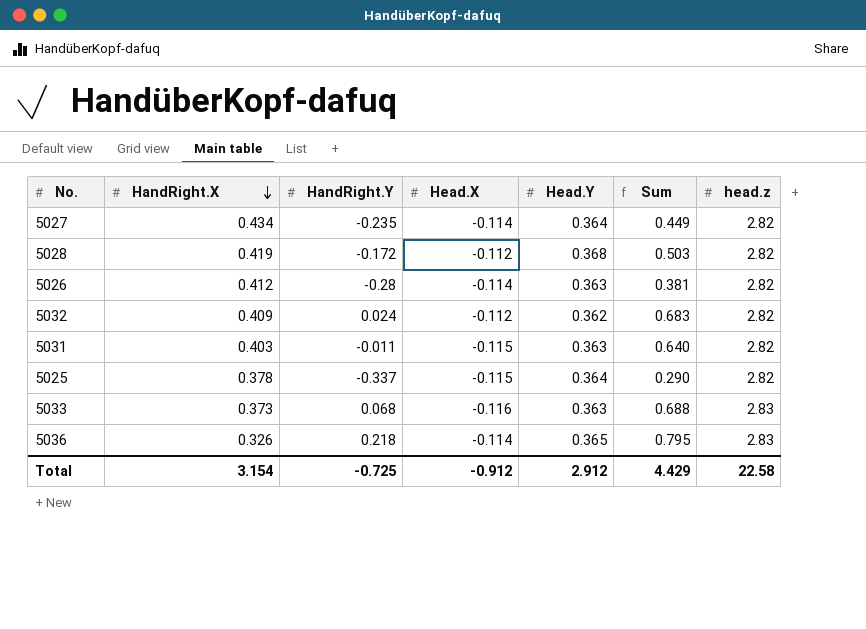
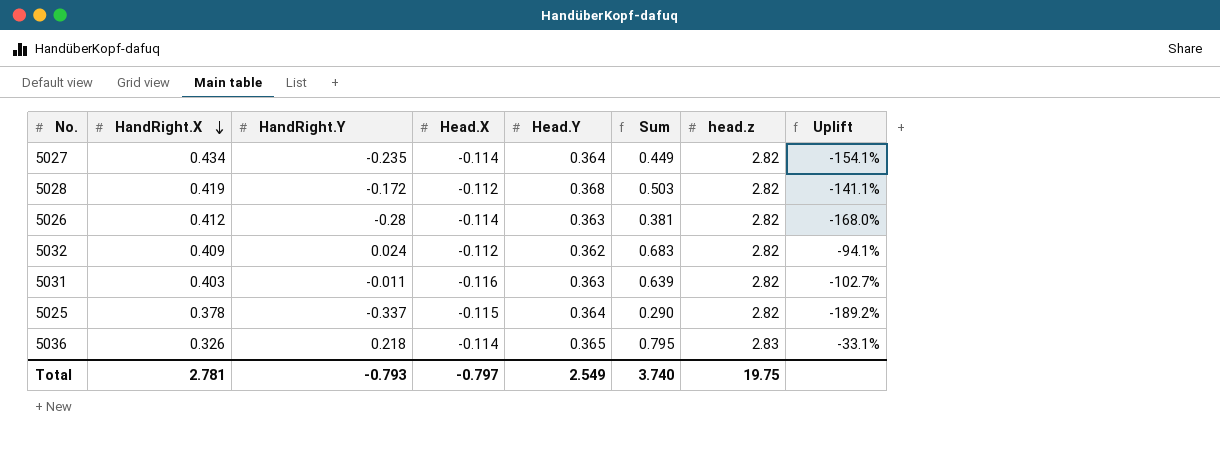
column Uplift | formula: none -> ([HandRight.Y] - [HandRight.X]) / [HandRight.X]
row 5033: 0.373 | 0.068 | -0.116 | 0.363 | 0.688 | 2.83 -> none
5031 | Head.X: -0.115 -> -0.116
5031 | Sum: 0.640 -> 0.639
Total | HandRight.X: 3.154 -> 2.781
Total | HandRight.Y: -0.725 -> -0.793
Total | Head.X: -0.912 -> -0.797
Total | Head.Y: 2.912 -> 2.549
Total | Sum: 4.429 -> 3.740
Total | head.z: 22.58 -> 19.75

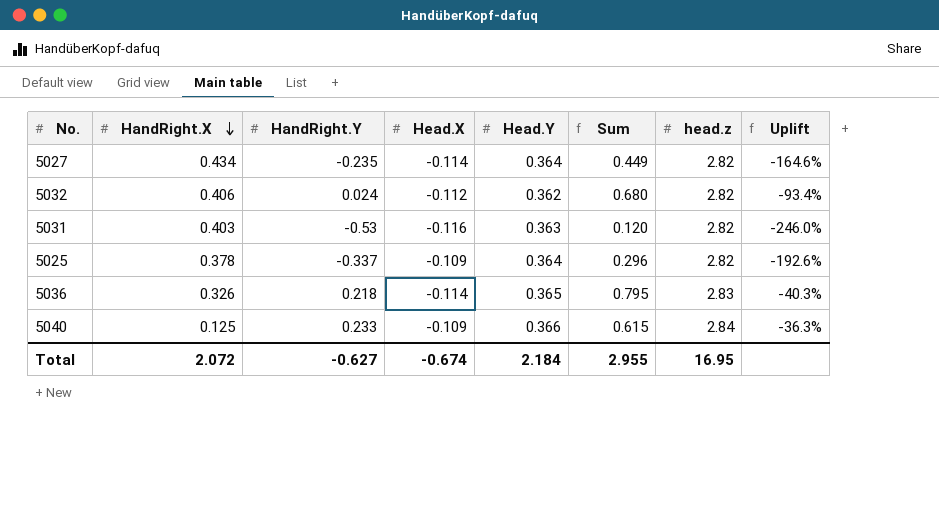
column Uplift | formula: ([HandRight.Y] - [HandRight.X]) / [HandRight.X] -> ([HandRight.Y] - [Head.Y]) / [Head.Y]
row 5028: 0.419 | -0.172 | -0.112 | 0.368 | 0.503 | 2.82 | -141.1% -> none
row 5026: 0.412 | -0.28 | -0.114 | 0.363 | 0.381 | 2.82 | -168.0% -> none
5032 | HandRight.X: 0.409 -> 0.406
5032 | Sum: 0.683 -> 0.680
5031 | HandRight.Y: -0.011 -> -0.53
5031 | Sum: 0.639 -> 0.120
5025 | Head.X: -0.115 -> -0.109
5025 | Sum: 0.290 -> 0.296
row 5040: none -> 0.125 | 0.233 | -0.109 | 0.366 | 0.615 | 2.84 | -36.3%
Total | HandRight.X: 2.781 -> 2.072
Total | HandRight.Y: -0.793 -> -0.627
Total | Head.X: -0.797 -> -0.674
Total | Head.Y: 2.549 -> 2.184
Total | Sum: 3.740 -> 2.955
Total | head.z: 19.75 -> 16.95

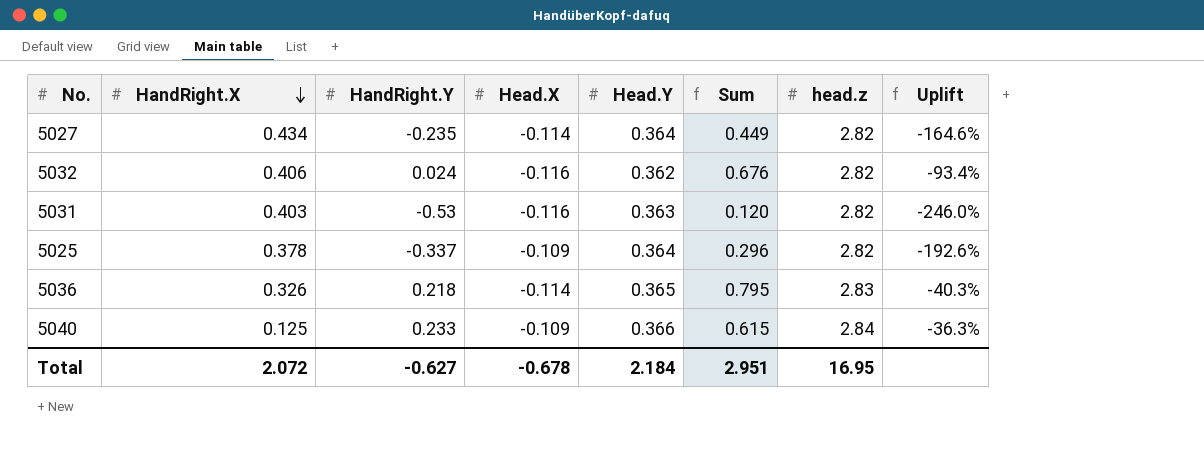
5032 | Head.X: -0.112 -> -0.116
5032 | Sum: 0.680 -> 0.676
Total | Head.X: -0.674 -> -0.678
Total | Sum: 2.955 -> 2.951

